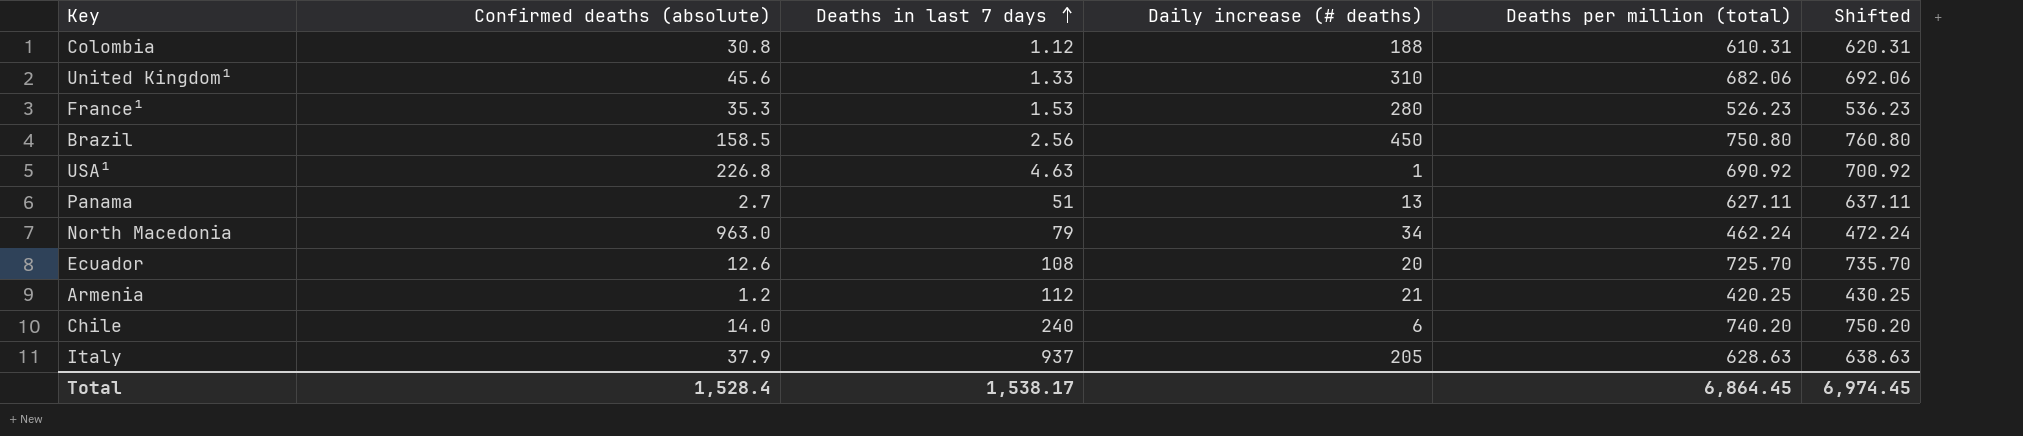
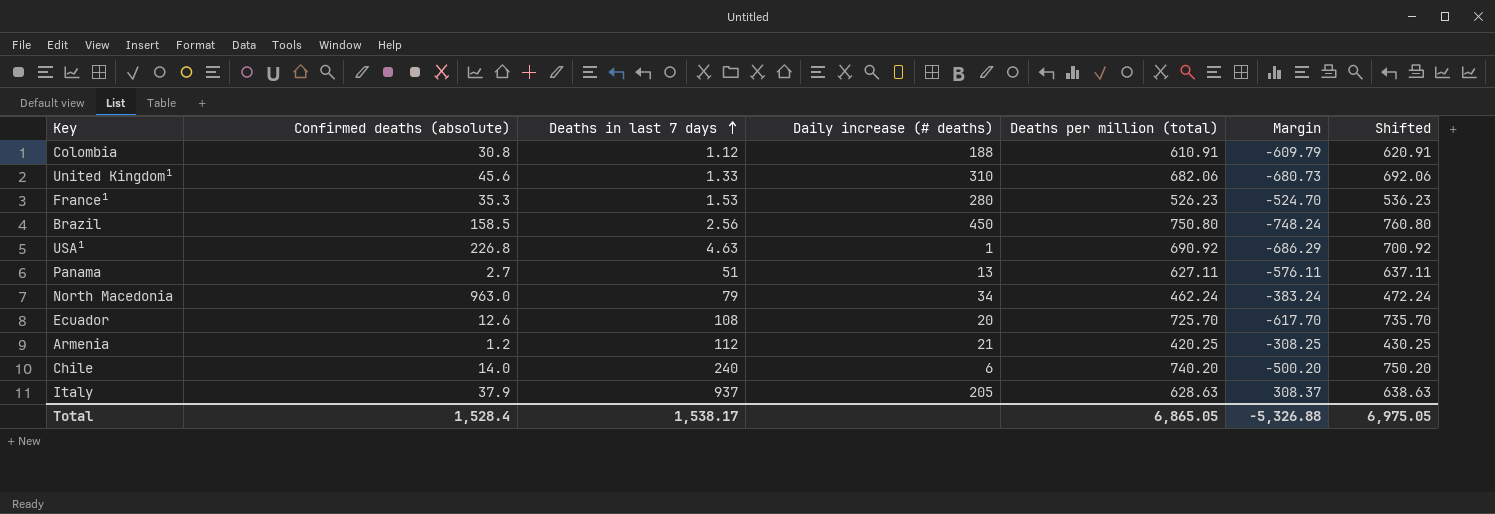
column Margin | formula: none -> [Deaths in last 7 days] - [Deaths per million (total)]
Colombia | Deaths per million (total): 610.31 -> 610.91
Colombia | Shifted: 620.31 -> 620.91
Total | Deaths per million (total): 6,864.45 -> 6,865.05
Total | Shifted: 6,974.45 -> 6,975.05

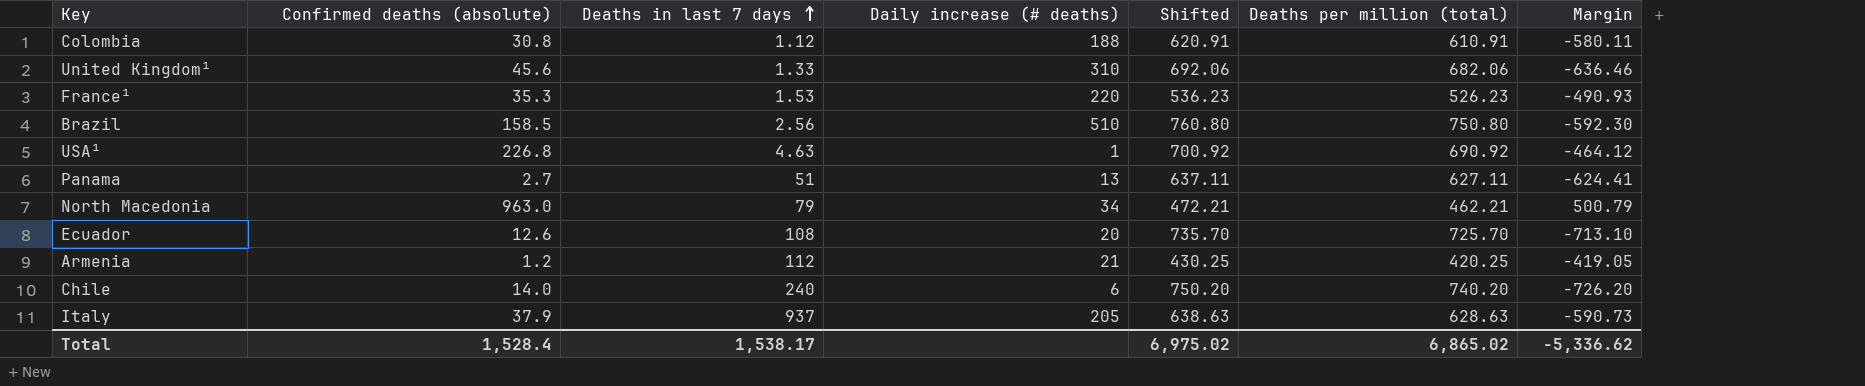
column Shifted | position: 7 -> 5
column Margin | formula: [Deaths in last 7 days] - [Deaths per million (total)] -> [Confirmed deaths (absolute)] - [Deaths per million (total)]
France¹ | Daily increase (# deaths): 280 -> 220
Brazil | Daily increase (# deaths): 450 -> 510
North Macedonia | Shifted: 472.24 -> 472.21
North Macedonia | Deaths per million (total): 462.24 -> 462.21
Total | Shifted: 6,975.05 -> 6,975.02
Total | Deaths per million (total): 6,865.05 -> 6,865.02
Total | Margin: -5,326.88 -> -5,336.62

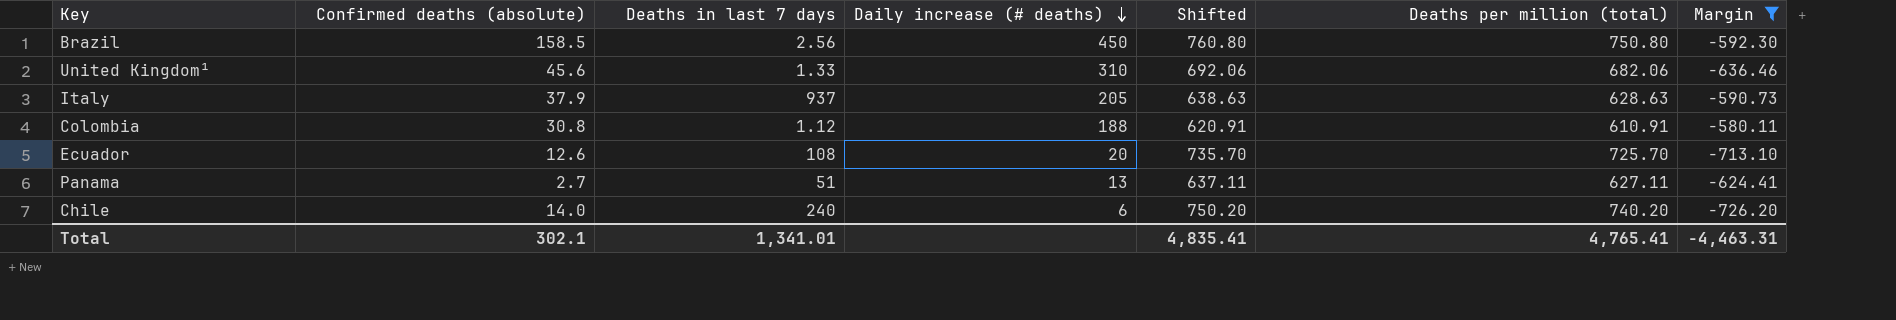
filter: none -> Margin <= -580.11
row order: Deaths in last 7 days ascending -> Daily increase (# deaths) descending
Brazil | Daily increase (# deaths): 510 -> 450
Total | Confirmed deaths (absolute): 1,528.4 -> 302.1
Total | Deaths in last 7 days: 1,538.17 -> 1,341.01
Total | Shifted: 6,975.02 -> 4,835.41
Total | Deaths per million (total): 6,865.02 -> 4,765.41
Total | Margin: -5,336.62 -> -4,463.31

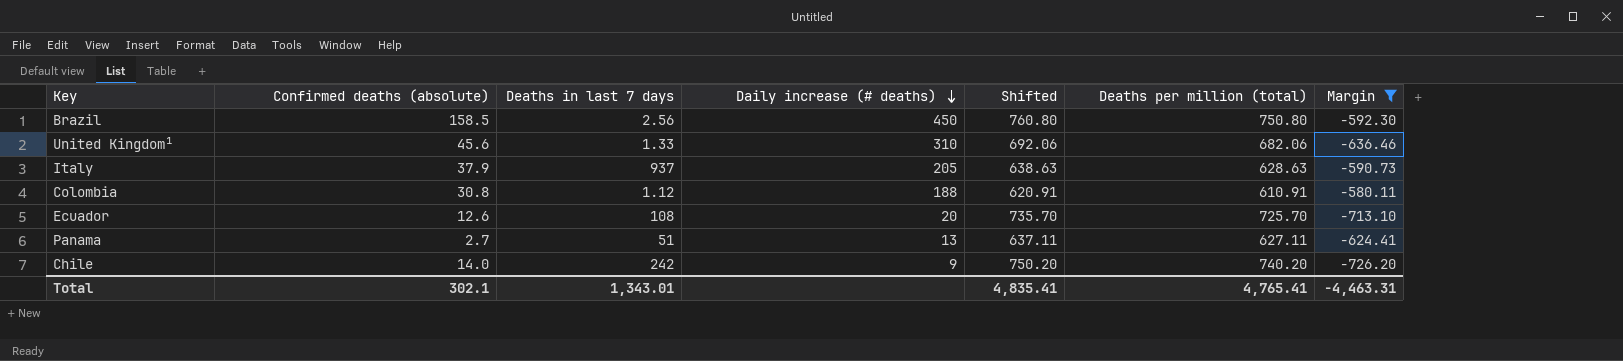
Chile | Deaths in last 7 days: 240 -> 242
Chile | Daily increase (# deaths): 6 -> 9
Total | Deaths in last 7 days: 1,341.01 -> 1,343.01

